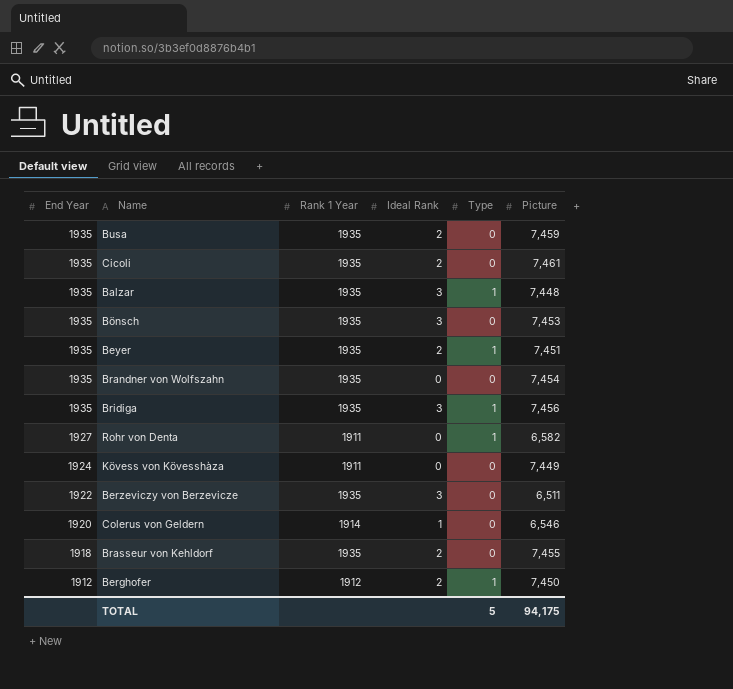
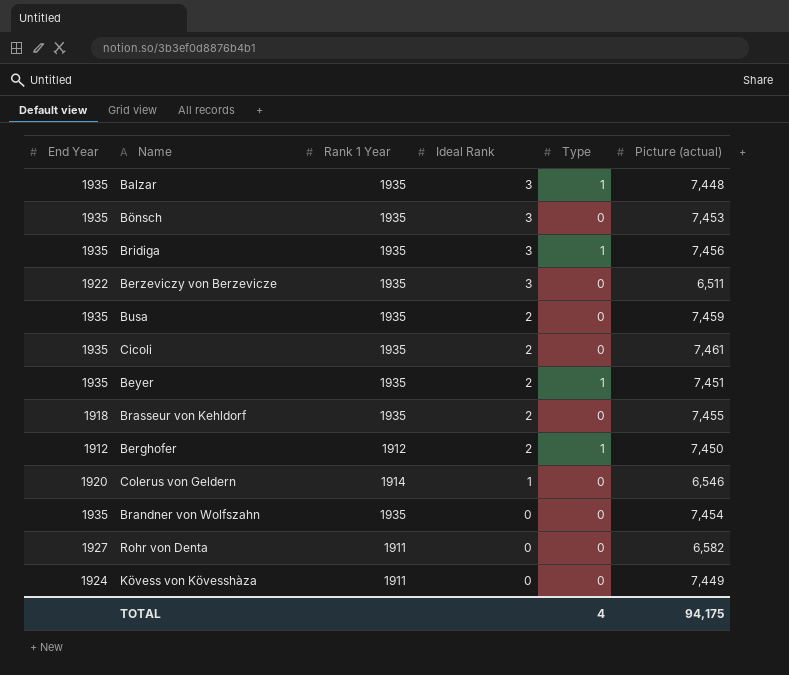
row order: End Year descending -> Ideal Rank descending
column name: Picture -> Picture (actual)
Rohr von Denta | Type: 1 -> 0
TOTAL | Type: 5 -> 4

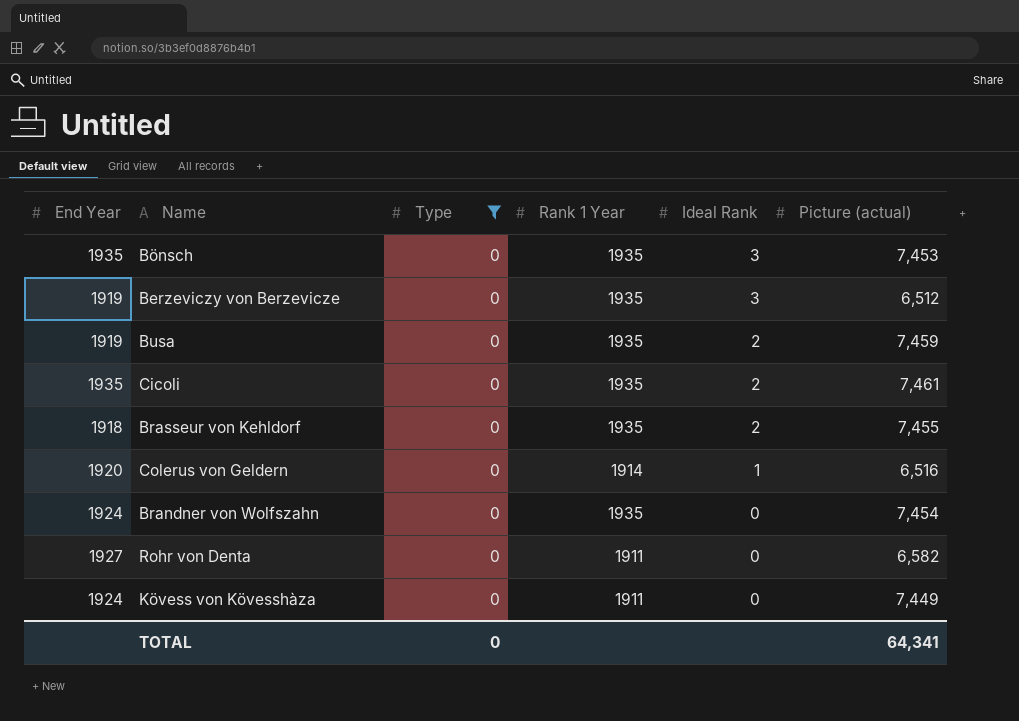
filter: none -> Type = 0
column Type | position: 5 -> 3
Berzeviczy von Berzevicze | End Year: 1922 -> 1919
Berzeviczy von Berzevicze | Picture (actual): 6,511 -> 6,512
Busa | End Year: 1935 -> 1919
Colerus von Geldern | Picture (actual): 6,546 -> 6,516
Brandner von Wolfszahn | End Year: 1935 -> 1924
TOTAL | Type: 4 -> 0
TOTAL | Picture (actual): 94,175 -> 64,341

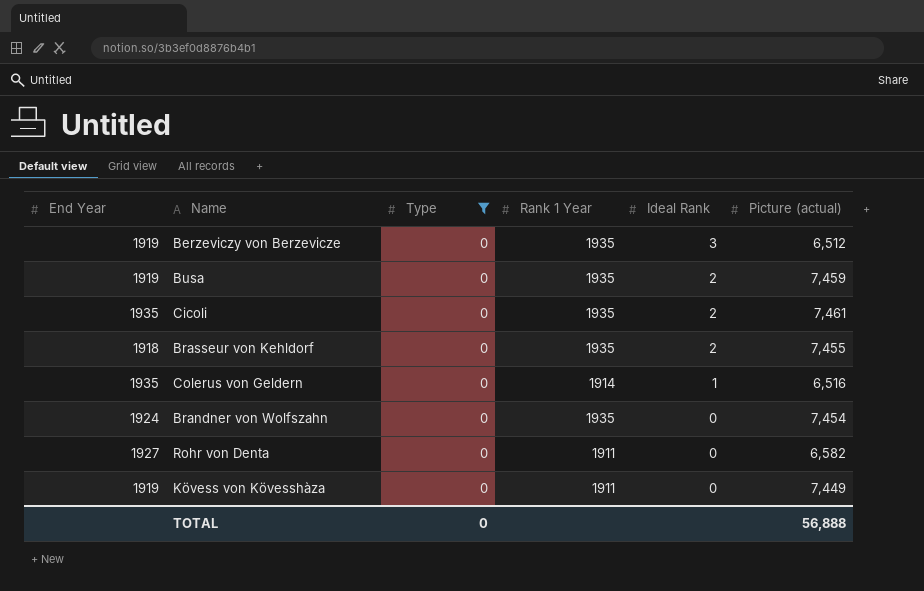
row Bönsch: 1935 | 0 | 1935 | 3 | 7,453 -> none
Colerus von Geldern | End Year: 1920 -> 1935
Kövess von Kövesshàza | End Year: 1924 -> 1919
TOTAL | Picture (actual): 64,341 -> 56,888

